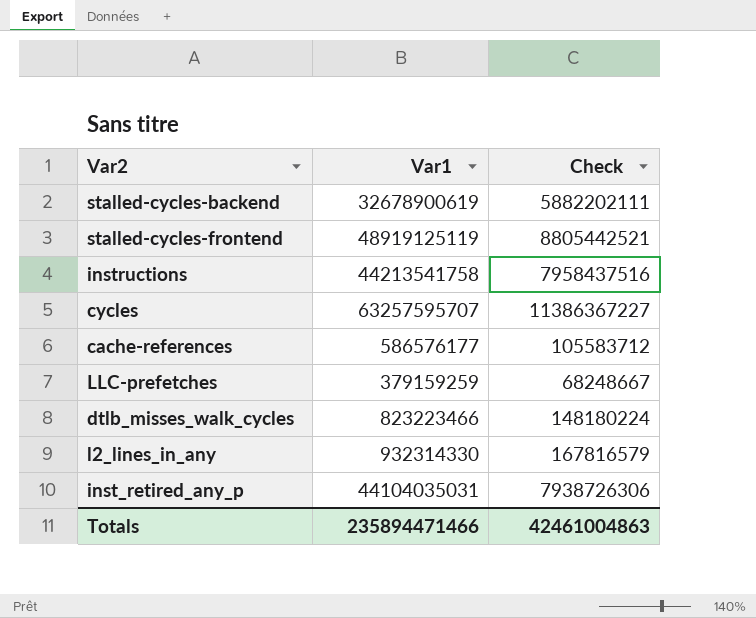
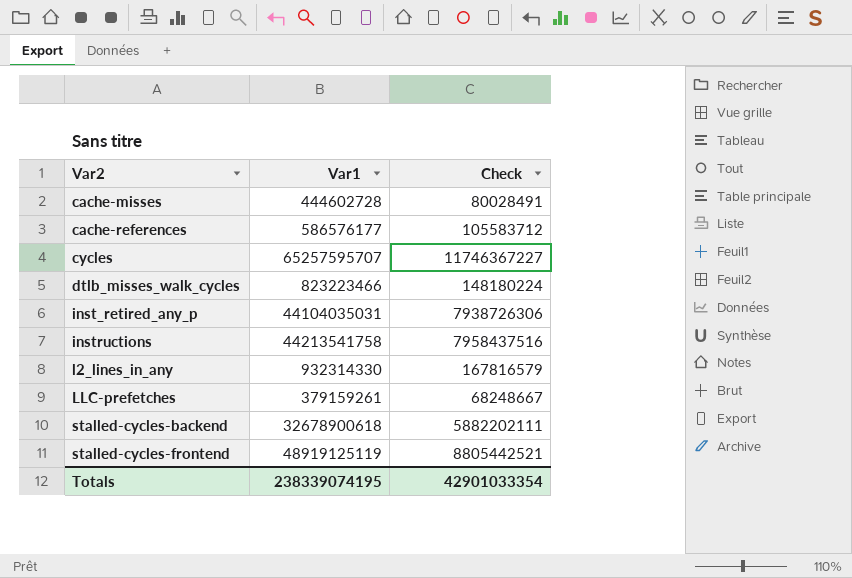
row order: none -> Var2 ascending
row cache-misses: none -> 444602728 | 80028491
cycles | Var1: 63257595707 -> 65257595707
cycles | Check: 11386367227 -> 11746367227
LLC-prefetches | Var1: 379159259 -> 379159261
stalled-cycles-backend | Var1: 32678900619 -> 32678900618
Totals | Var1: 235894471466 -> 238339074195
Totals | Check: 42461004863 -> 42901033354

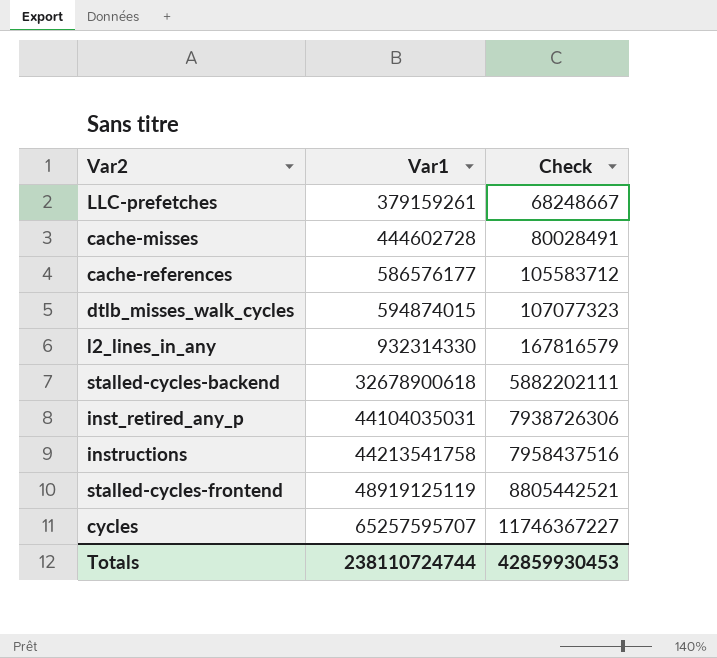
row order: Var2 ascending -> Var1 ascending
dtlb_misses_walk_cycles | Var1: 823223466 -> 594874015
dtlb_misses_walk_cycles | Check: 148180224 -> 107077323
Totals | Var1: 238339074195 -> 238110724744
Totals | Check: 42901033354 -> 42859930453

